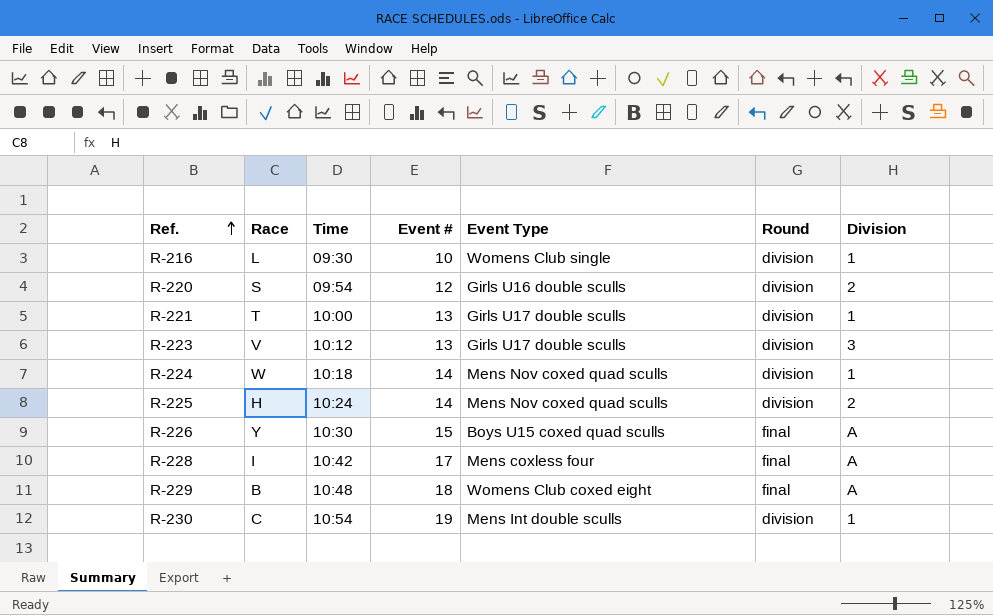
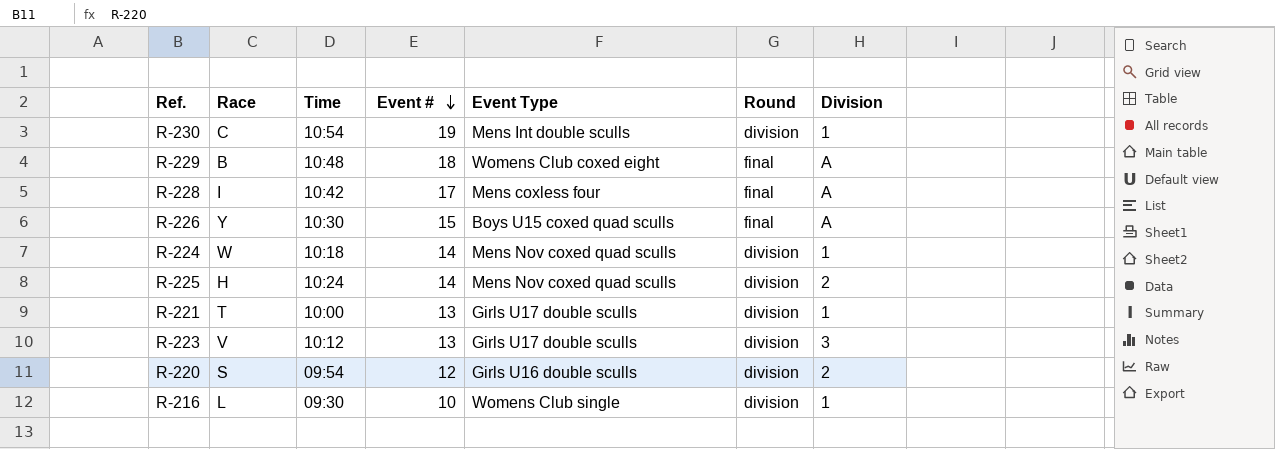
row order: Ref. ascending -> Event # descending

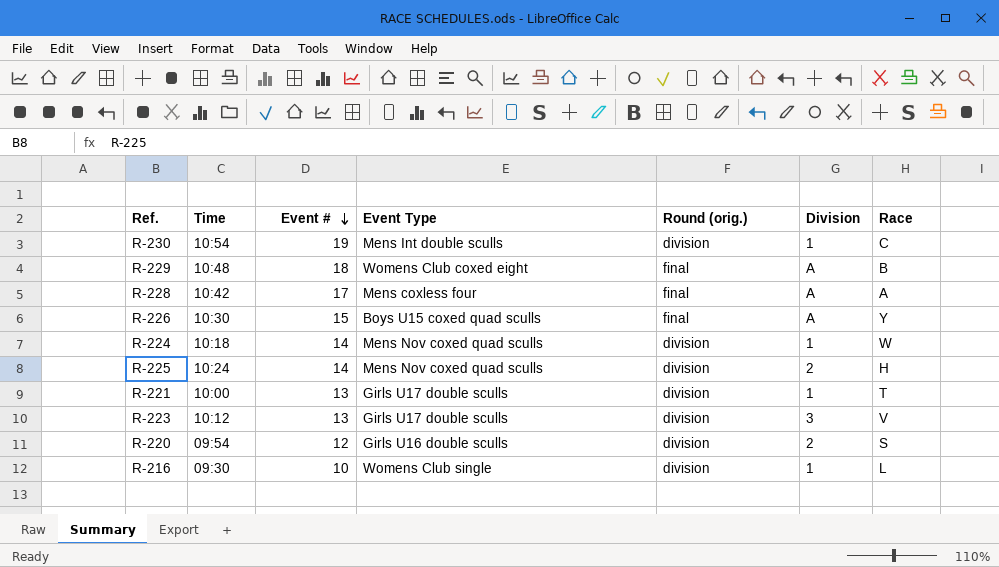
column name: Round -> Round (orig.)
column Race | position: 2 -> 7
R-228 | Race: I -> A

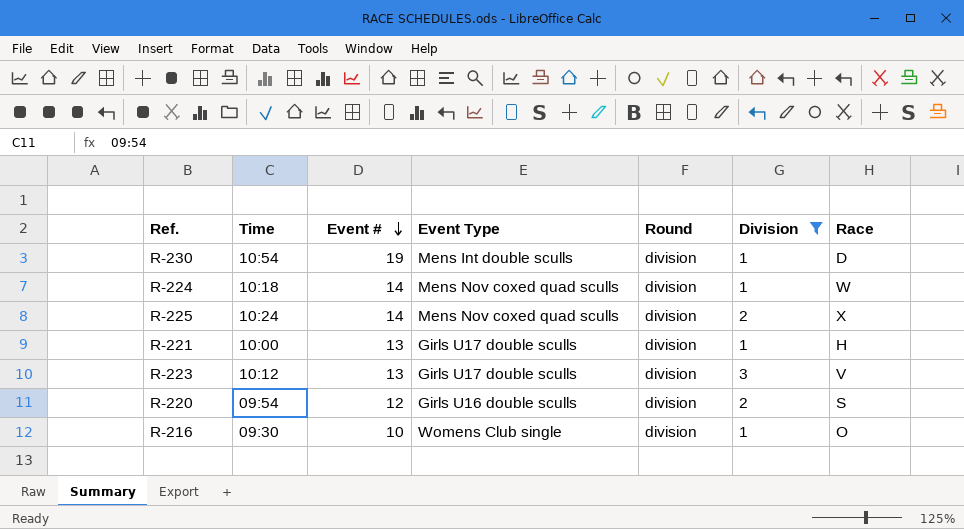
filter: none -> Division != A
column name: Round (orig.) -> Round
R-230 | Race: C -> D
R-225 | Race: H -> X
R-221 | Race: T -> H
R-216 | Race: L -> O

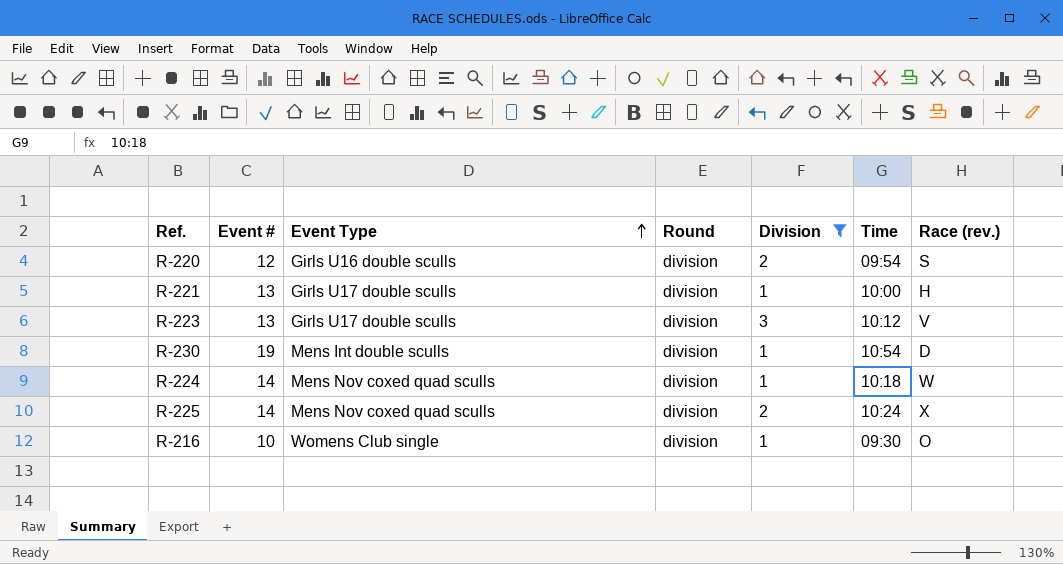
row order: Event # descending -> Event Type ascending
column Time | position: 2 -> 6
column name: Race -> Race (rev.)

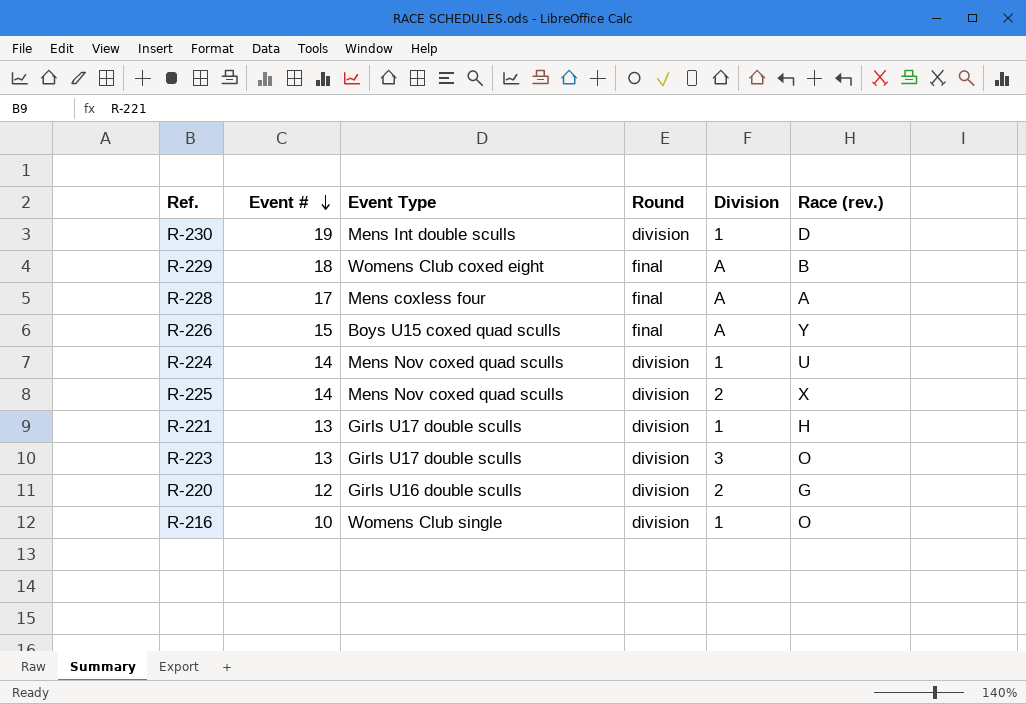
filter: Division != A -> none
row order: Event Type ascending -> Event # descending
column Time | position: 6 -> none
R-224 | Race (rev.): W -> U
R-223 | Race (rev.): V -> O
R-220 | Race (rev.): S -> G

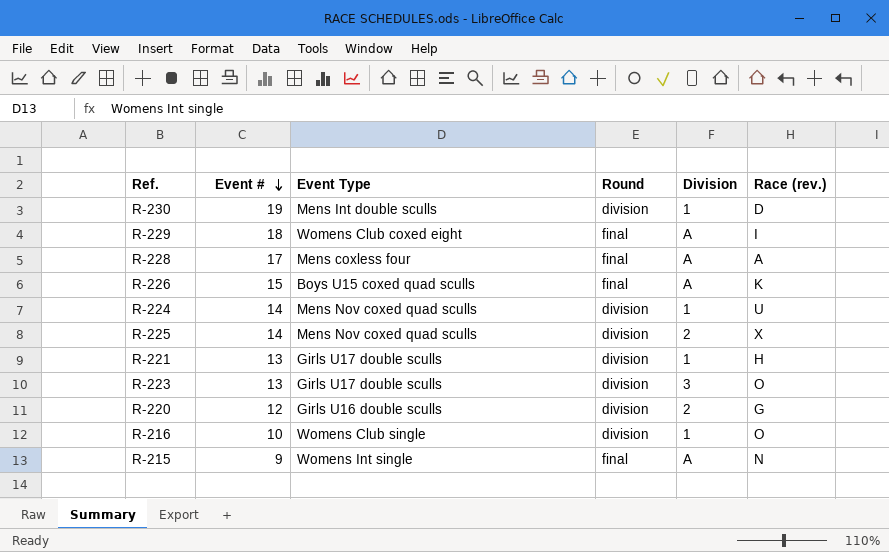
R-229 | Race (rev.): B -> I
R-226 | Race (rev.): Y -> K
row R-215: none -> 9 | Womens Int single | final | A | N

